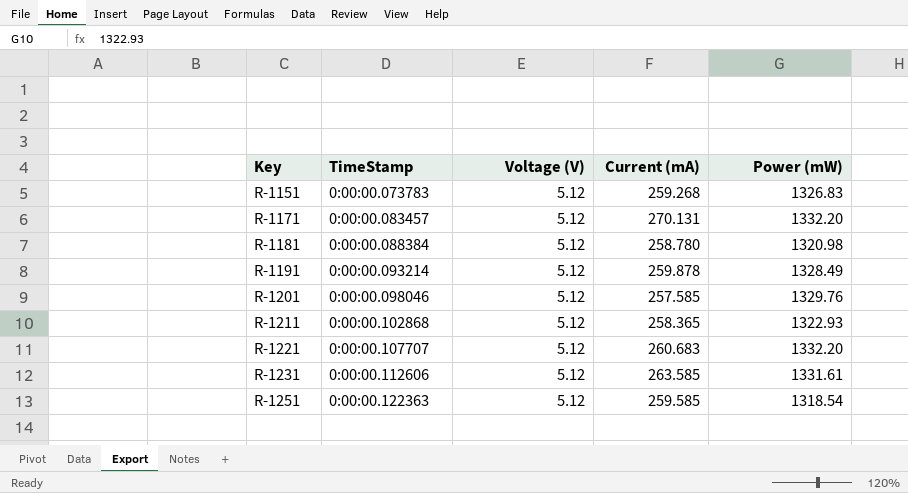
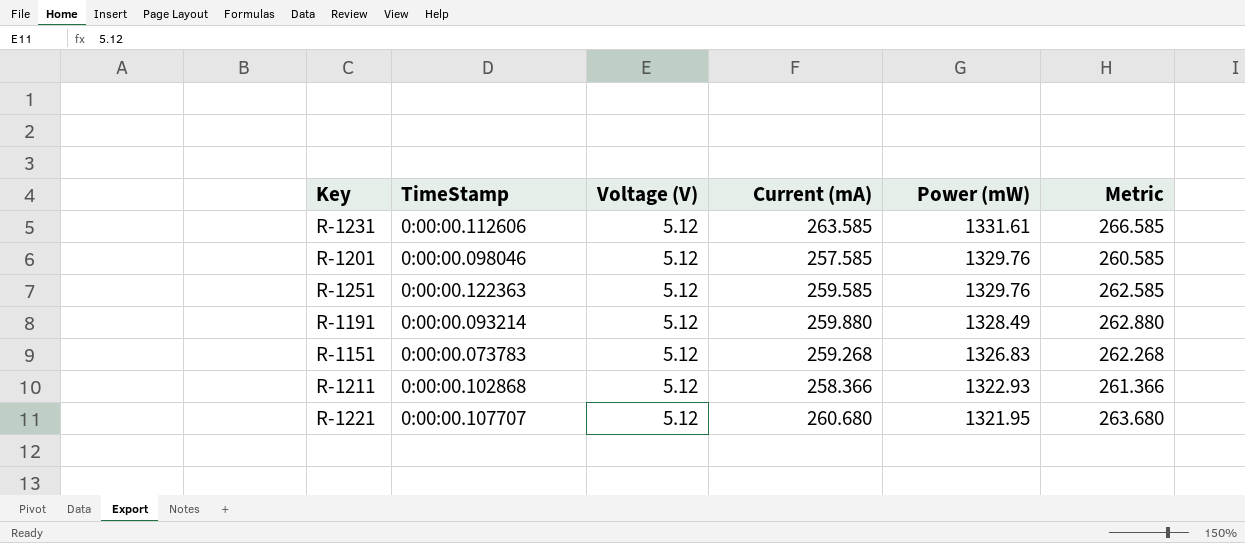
row order: Key ascending -> Power (mW) descending
column Metric | formula: none -> [Current (mA)] + 3
row R-1171: 0:00:00.083457 | 5.12 | 270.131 | 1332.20 -> none
row R-1181: 0:00:00.088384 | 5.12 | 258.780 | 1320.98 -> none
R-1251 | Power (mW): 1318.54 -> 1329.76
R-1191 | Current (mA): 259.878 -> 259.880
R-1211 | Current (mA): 258.365 -> 258.366
R-1221 | Current (mA): 260.683 -> 260.680
R-1221 | Power (mW): 1332.20 -> 1321.95

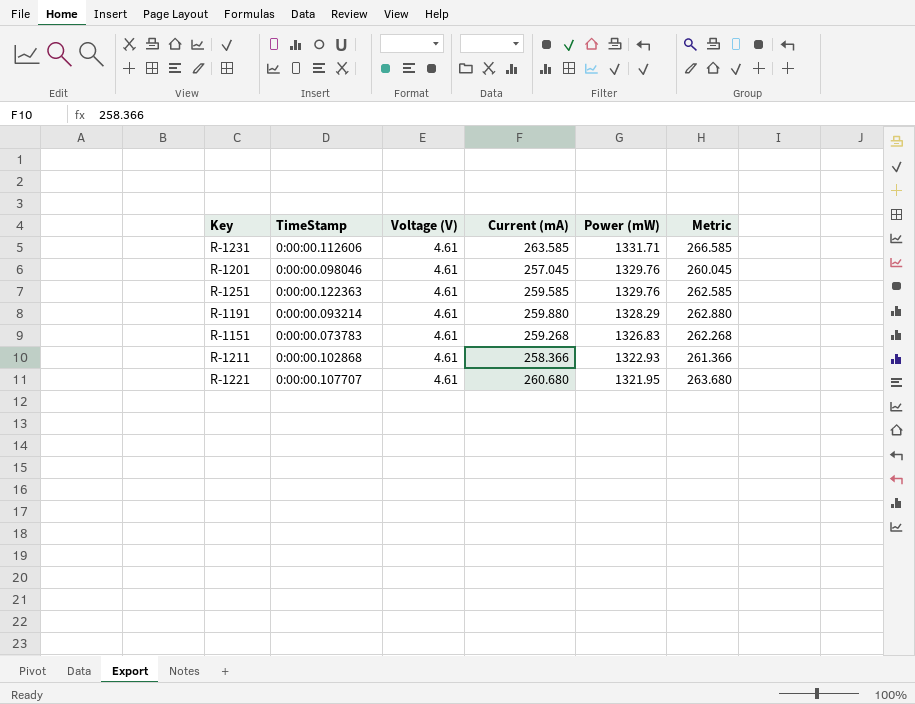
R-1231 | Voltage (V): 5.12 -> 4.61
R-1231 | Power (mW): 1331.61 -> 1331.71
R-1201 | Voltage (V): 5.12 -> 4.61
R-1201 | Current (mA): 257.585 -> 257.045
R-1201 | Metric: 260.585 -> 260.045
R-1251 | Voltage (V): 5.12 -> 4.61
R-1191 | Voltage (V): 5.12 -> 4.61
R-1191 | Power (mW): 1328.49 -> 1328.29
R-1151 | Voltage (V): 5.12 -> 4.61
R-1211 | Voltage (V): 5.12 -> 4.61
R-1221 | Voltage (V): 5.12 -> 4.61

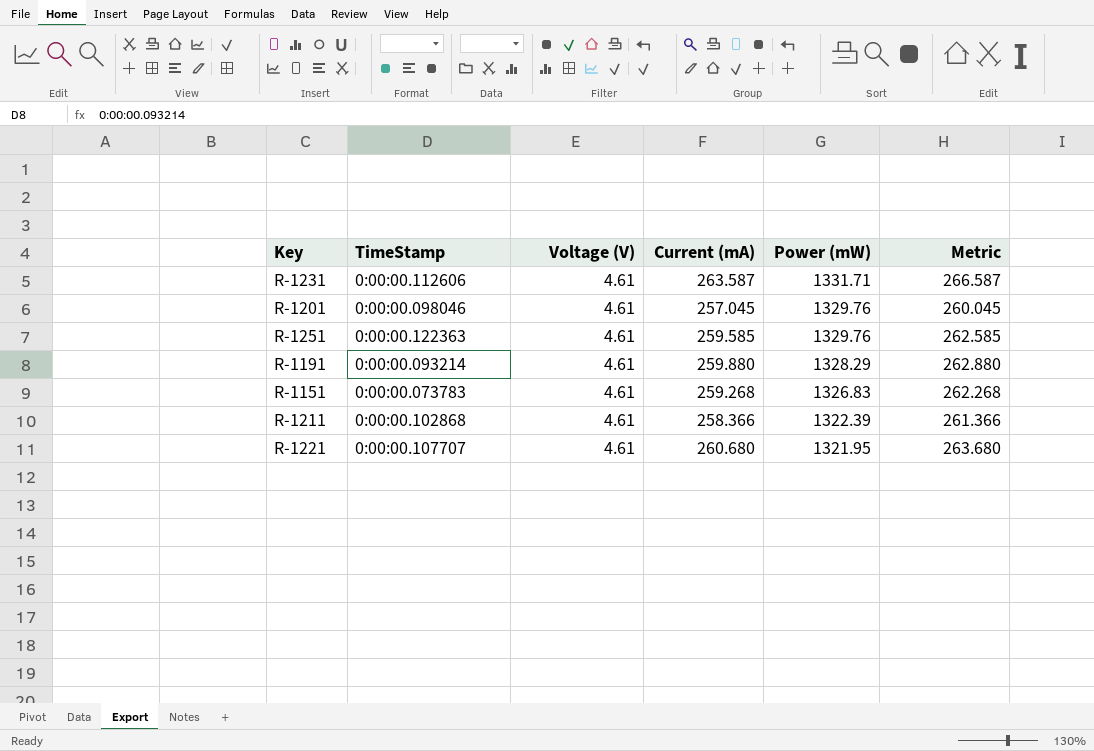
R-1231 | Current (mA): 263.585 -> 263.587
R-1231 | Metric: 266.585 -> 266.587
R-1211 | Power (mW): 1322.93 -> 1322.39

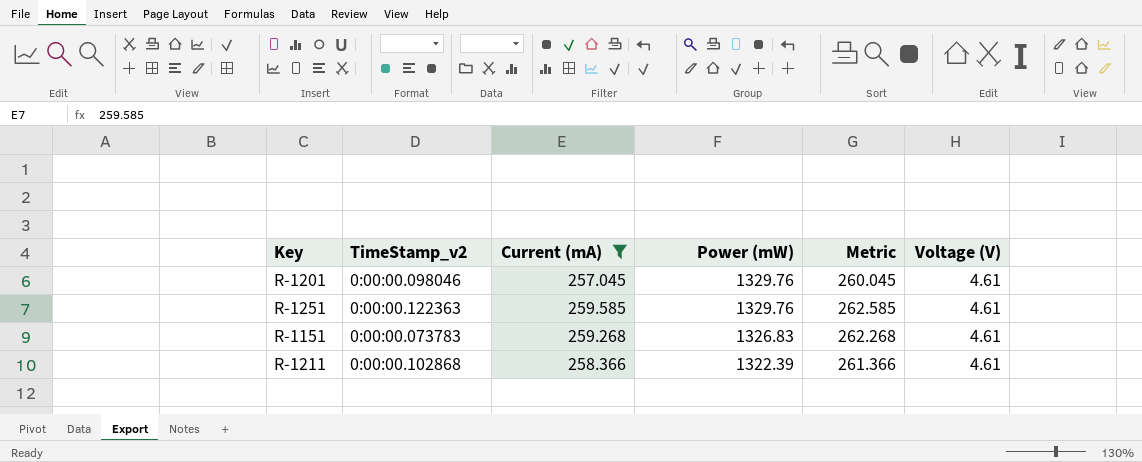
filter: none -> Current (mA) <= 259.585
column name: TimeStamp -> TimeStamp_v2
column Voltage (V) | position: 3 -> 6

